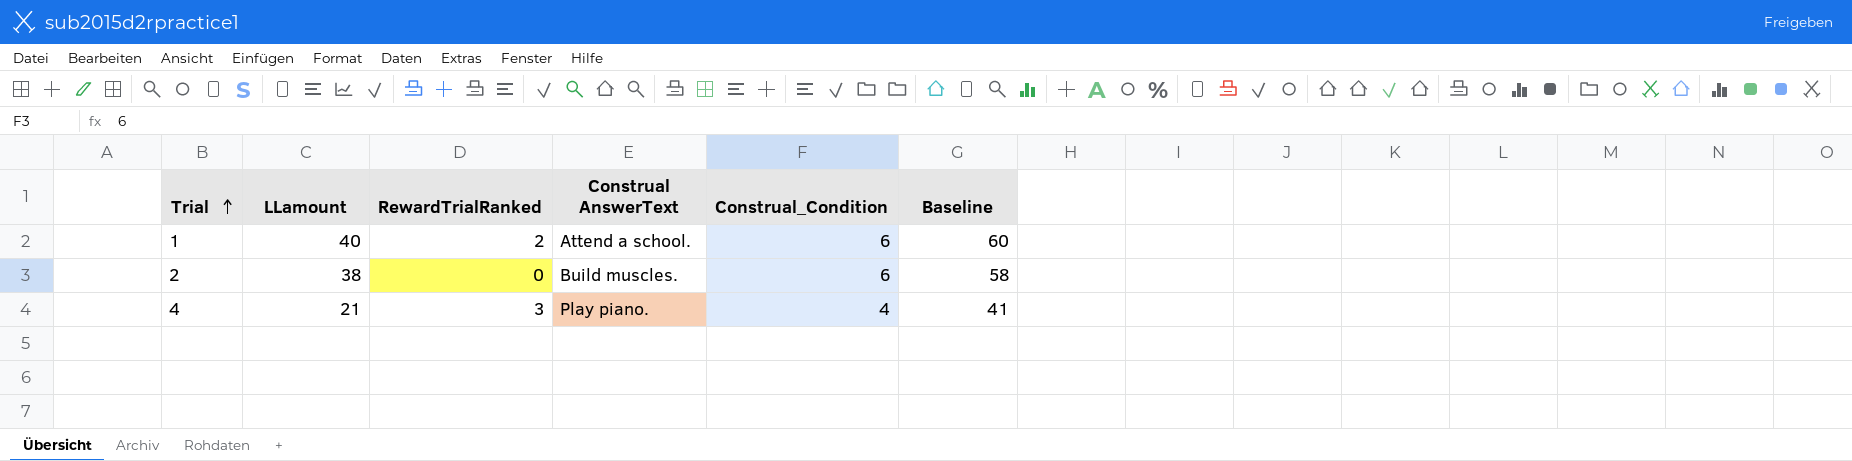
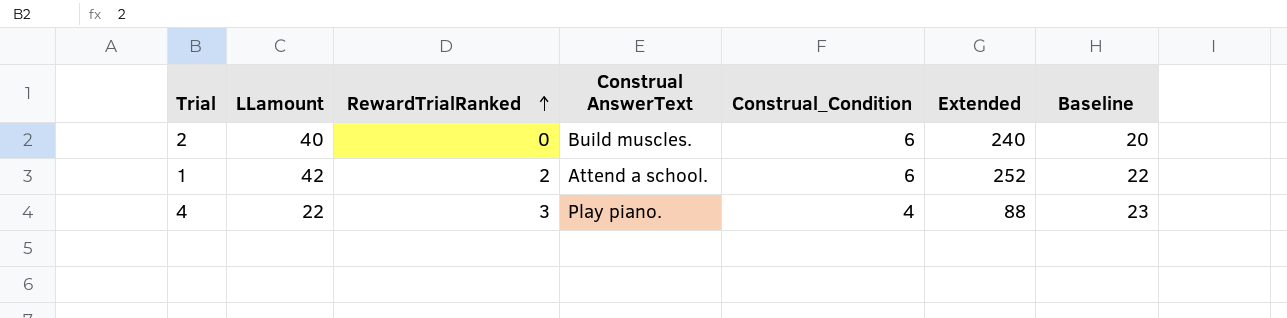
row order: Trial ascending -> RewardTrialRanked ascending
column Extended | formula: none -> [LLamount] * [Construal_Condition]
column Baseline | formula: [LLamount] + 20 -> [RewardTrialRanked] + 20
2 | LLamount: 38 -> 40
1 | LLamount: 40 -> 42
4 | LLamount: 21 -> 22

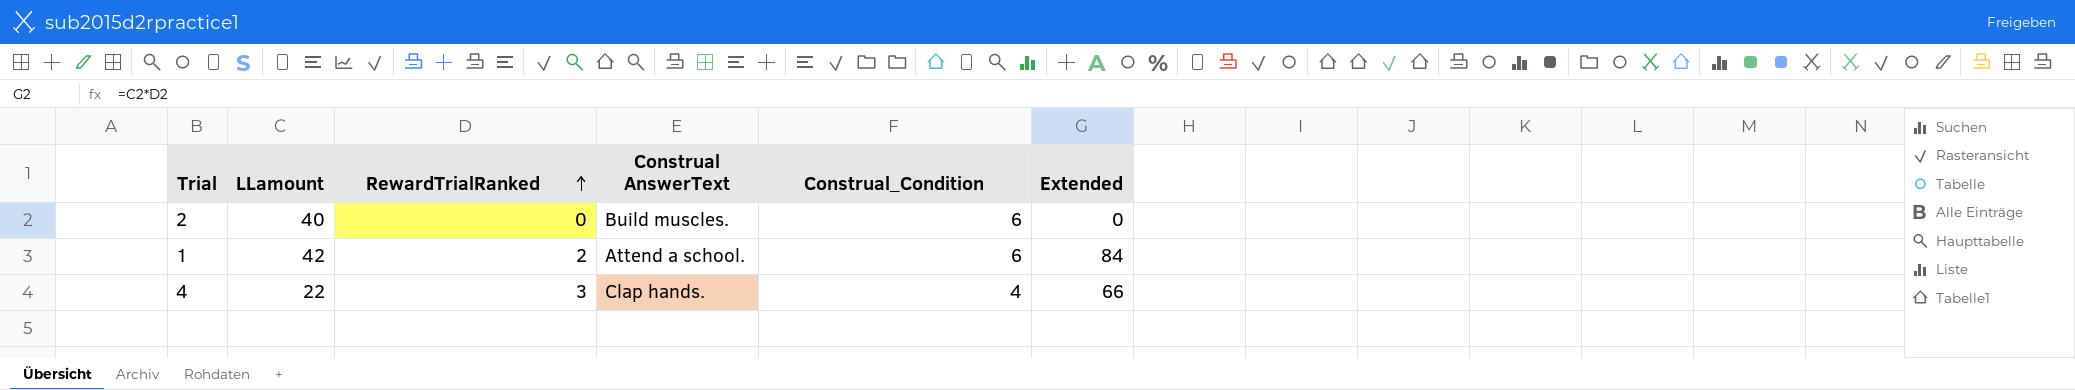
column Baseline | formula: [RewardTrialRanked] + 20 -> none
column Extended | formula: [LLamount] * [Construal_Condition] -> [LLamount] * [RewardTrialRanked]
4 | Construal AnswerText: Play piano. -> Clap hands.

